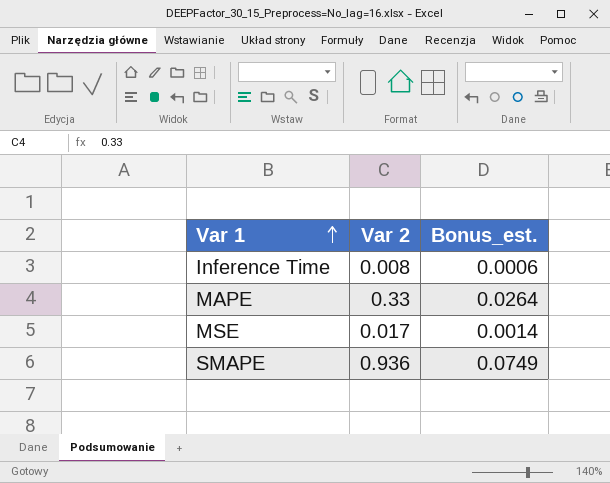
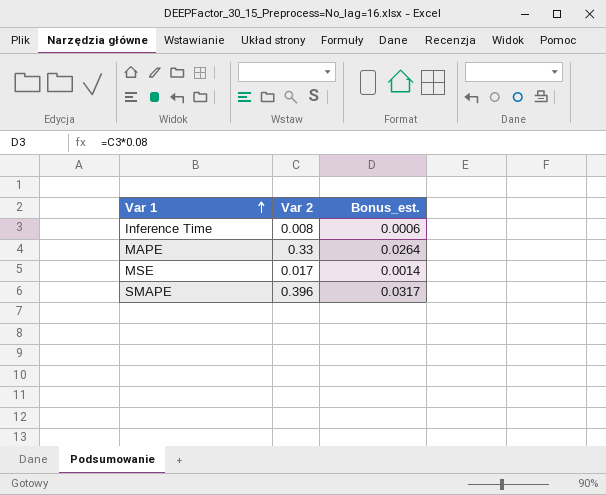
SMAPE | Var 2: 0.936 -> 0.396
SMAPE | Bonus_est.: 0.0749 -> 0.0317

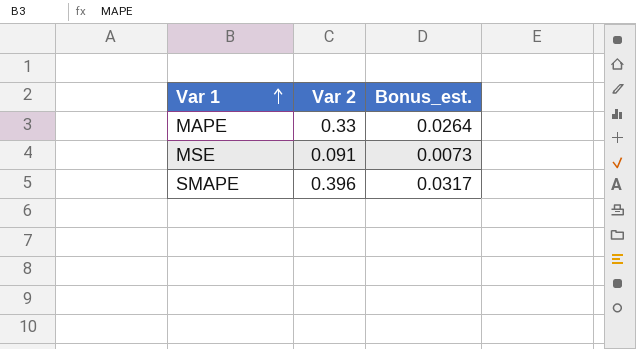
row Inference Time: 0.008 | 0.0006 -> none
MSE | Var 2: 0.017 -> 0.091
MSE | Bonus_est.: 0.0014 -> 0.0073

